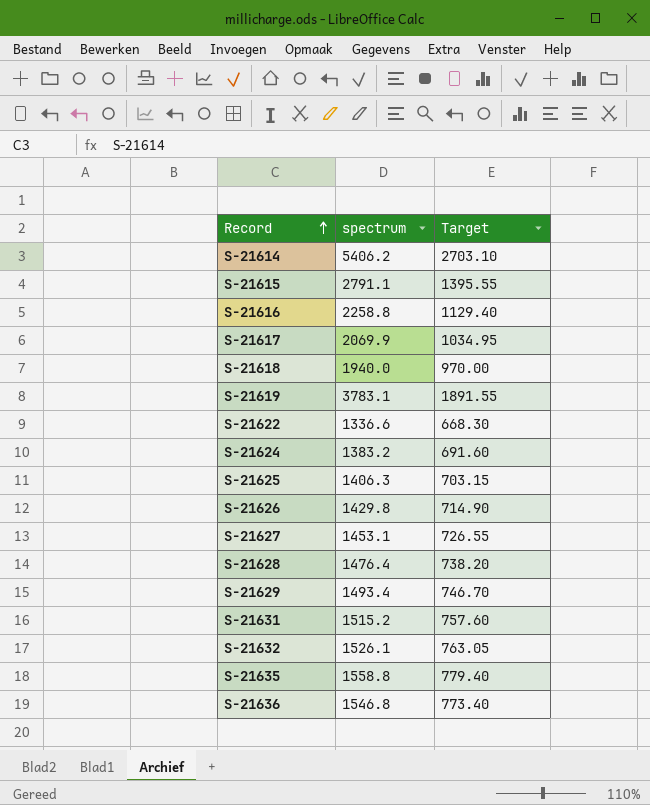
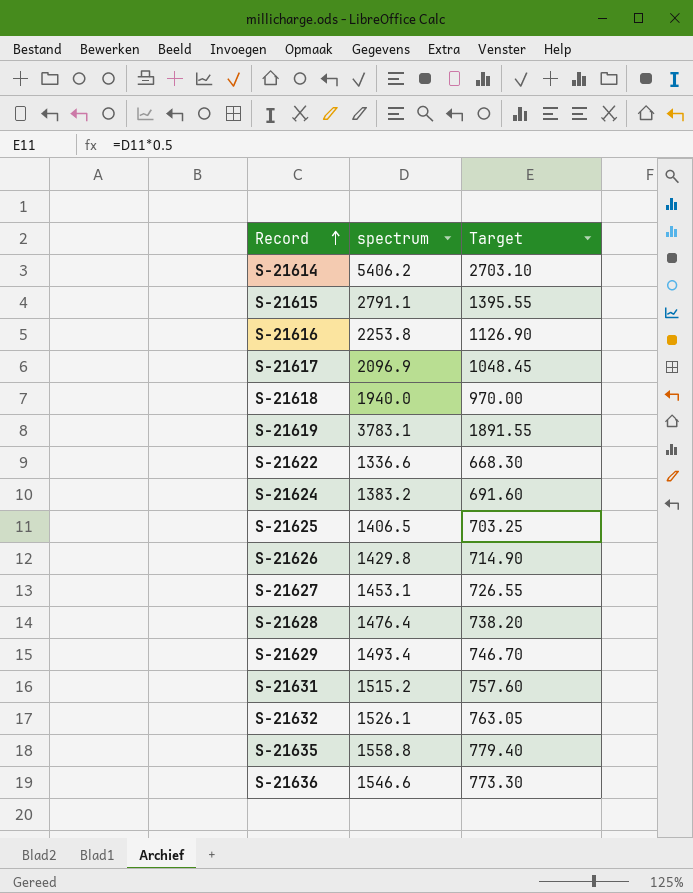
S-21616 | spectrum: 2258.8 -> 2253.8
S-21616 | Target: 1129.40 -> 1126.90
S-21617 | spectrum: 2069.9 -> 2096.9
S-21617 | Target: 1034.95 -> 1048.45
S-21625 | spectrum: 1406.3 -> 1406.5
S-21625 | Target: 703.15 -> 703.25
S-21636 | spectrum: 1546.8 -> 1546.6
S-21636 | Target: 773.40 -> 773.30

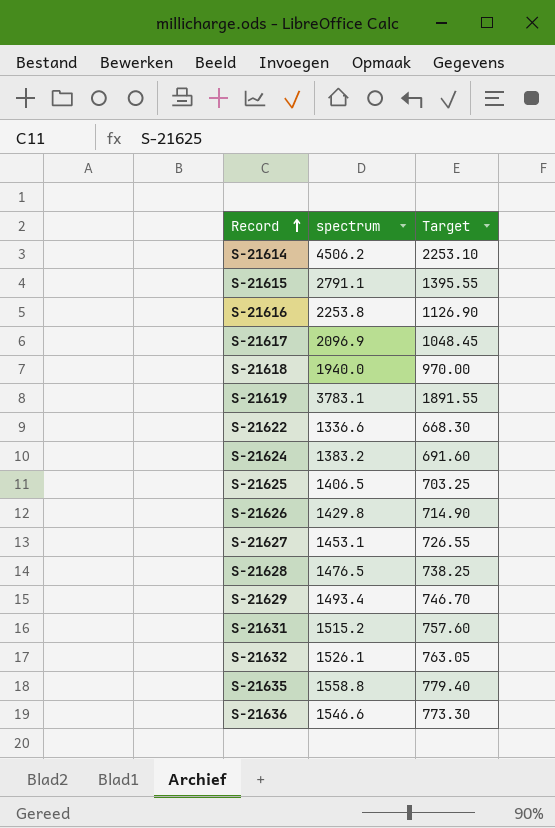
S-21614 | spectrum: 5406.2 -> 4506.2
S-21614 | Target: 2703.10 -> 2253.10
S-21628 | spectrum: 1476.4 -> 1476.5
S-21628 | Target: 738.20 -> 738.25

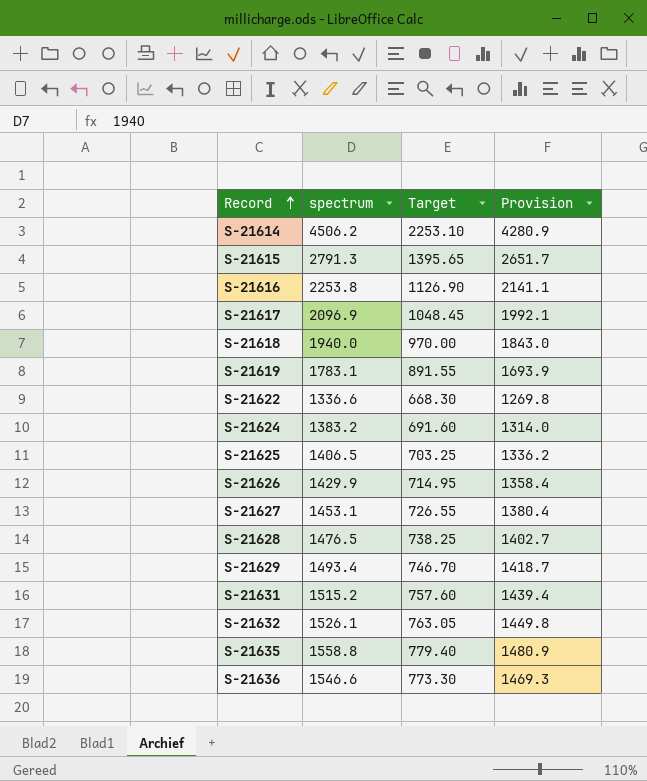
column Provision | formula: none -> [spectrum] * 0.95
S-21615 | spectrum: 2791.1 -> 2791.3
S-21615 | Target: 1395.55 -> 1395.65
S-21619 | spectrum: 3783.1 -> 1783.1
S-21619 | Target: 1891.55 -> 891.55
S-21626 | spectrum: 1429.8 -> 1429.9
S-21626 | Target: 714.90 -> 714.95

